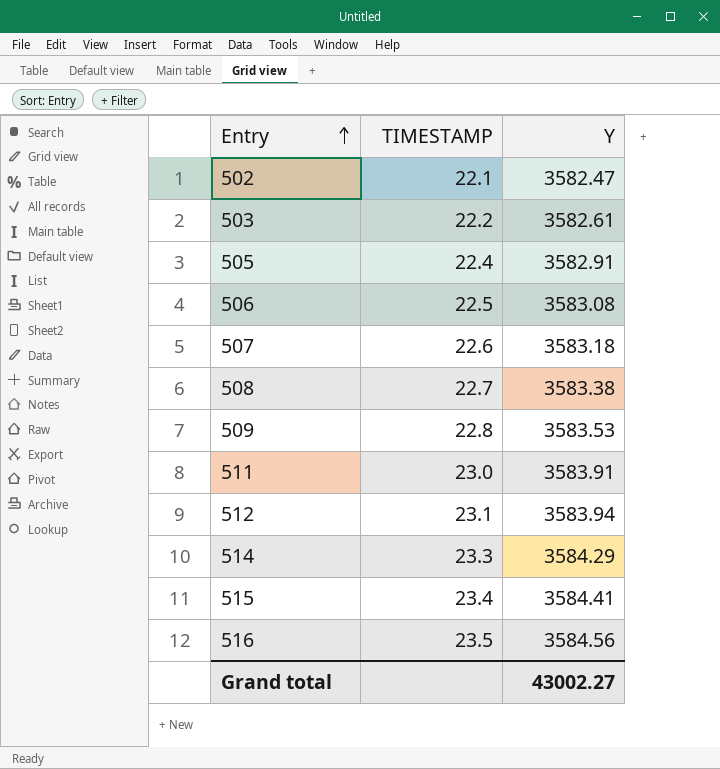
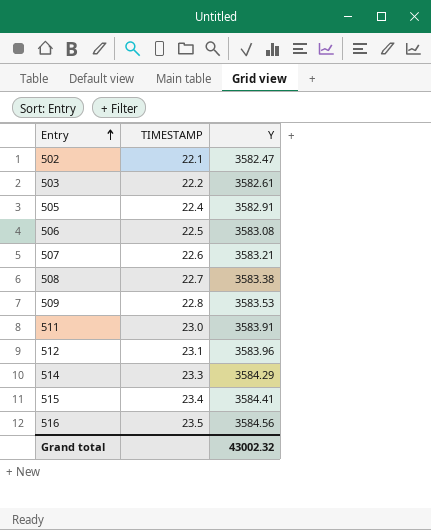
507 | Y: 3583.18 -> 3583.21
512 | Y: 3583.94 -> 3583.96
Grand total | Y: 43002.27 -> 43002.32

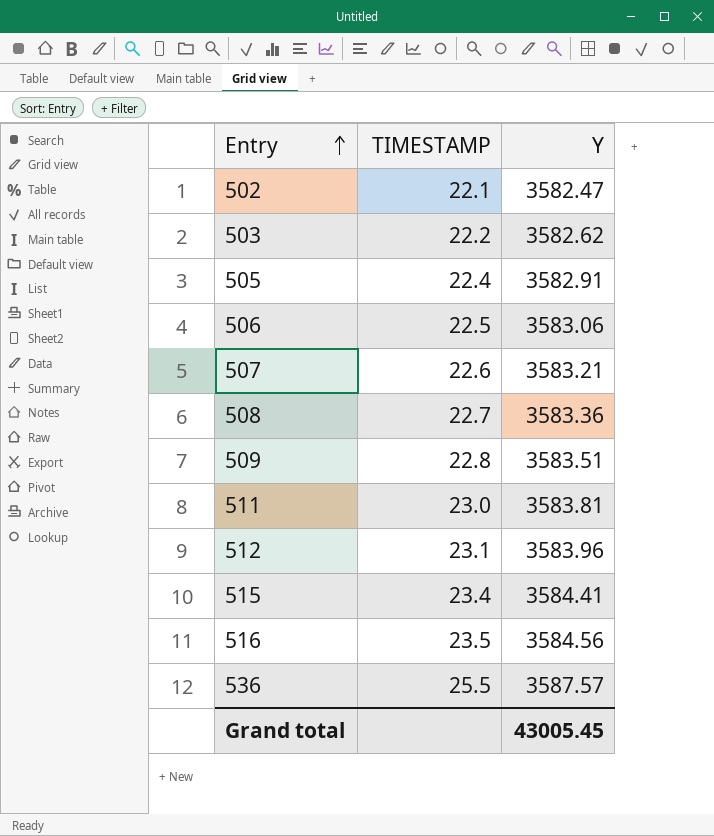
row 514: 23.3 | 3584.29 -> none
503 | Y: 3582.61 -> 3582.62
506 | Y: 3583.08 -> 3583.06
508 | Y: 3583.38 -> 3583.36
509 | Y: 3583.53 -> 3583.51
511 | Y: 3583.91 -> 3583.81
row 536: none -> 25.5 | 3587.57
Grand total | Y: 43002.32 -> 43005.45

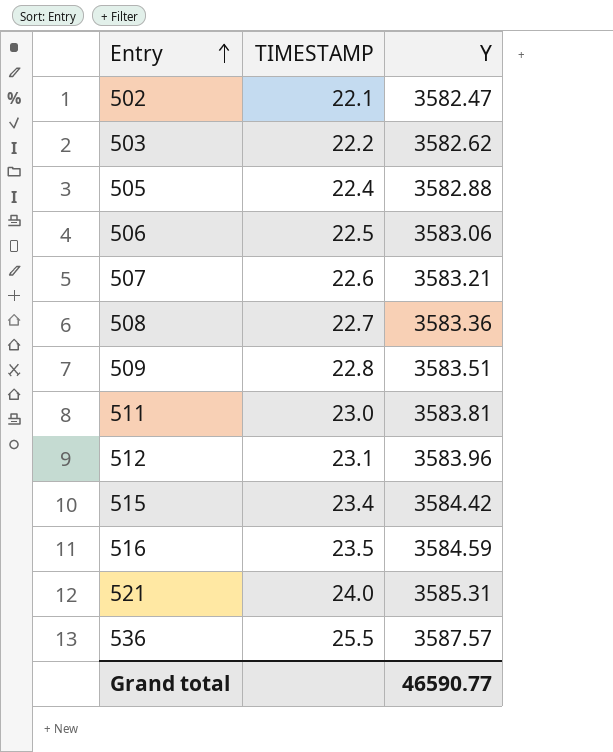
505 | Y: 3582.91 -> 3582.88
515 | Y: 3584.41 -> 3584.42
516 | Y: 3584.56 -> 3584.59
row 521: none -> 24.0 | 3585.31
Grand total | Y: 43005.45 -> 46590.77

